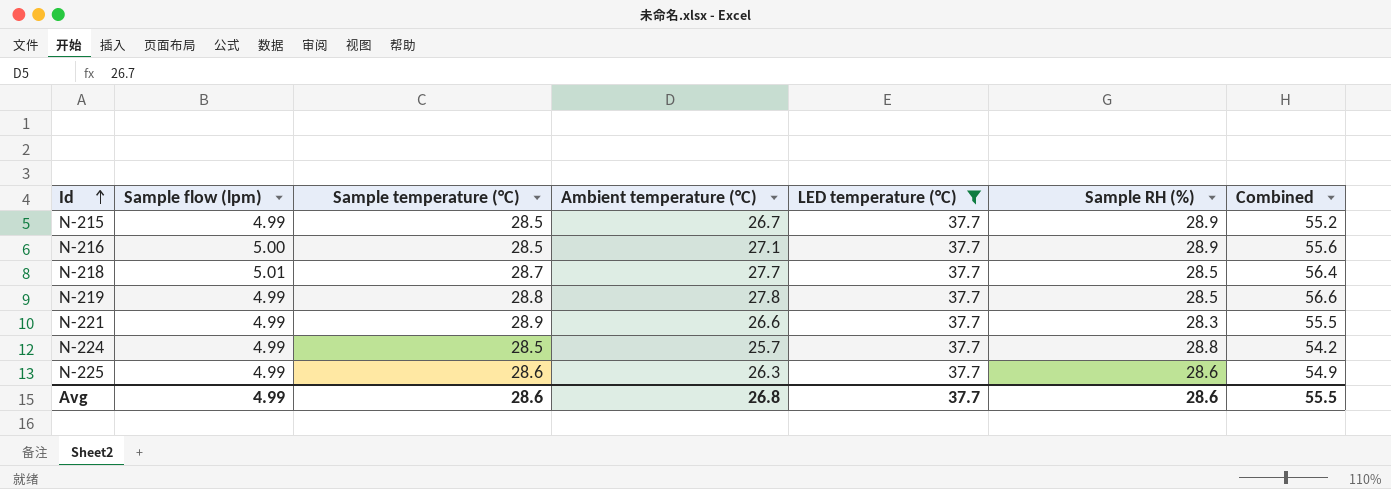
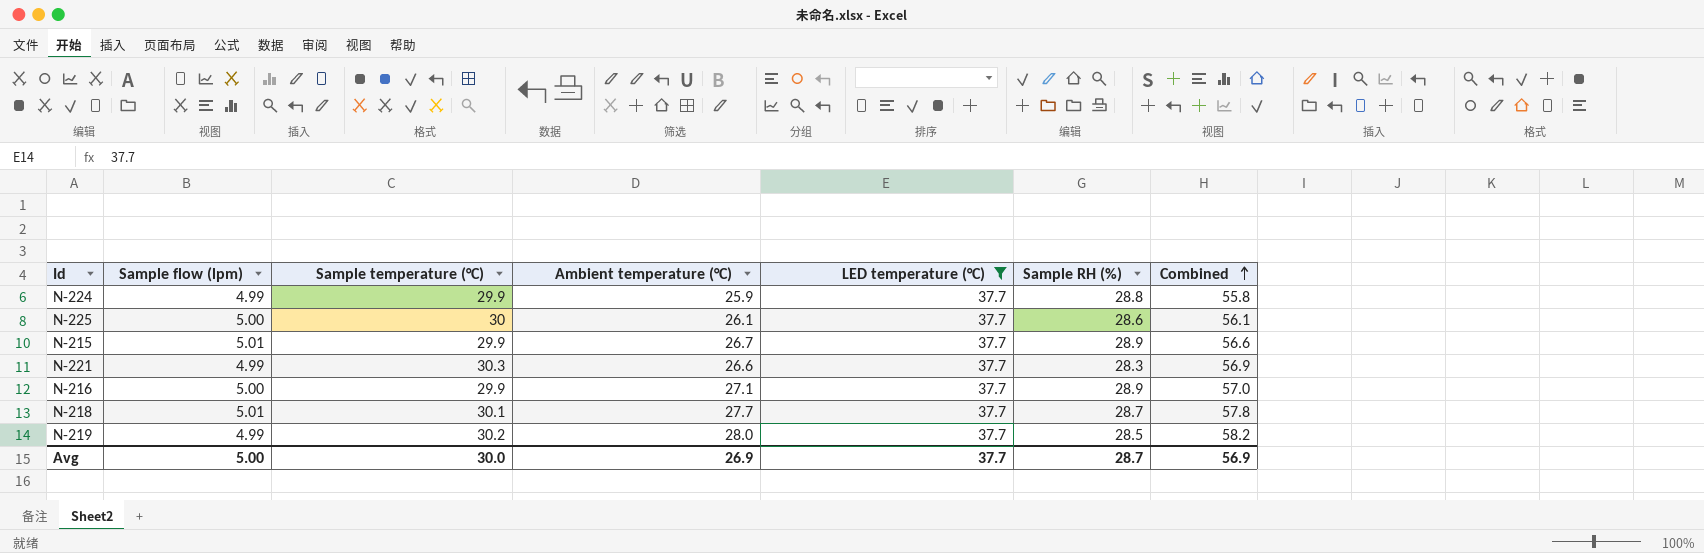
row order: Id ascending -> Combined ascending
N-224 | Sample temperature (°C): 28.5 -> 29.9
N-224 | Ambient temperature (°C): 25.7 -> 25.9
N-224 | Combined: 54.2 -> 55.8
N-225 | Sample flow (lpm): 4.99 -> 5.00
N-225 | Sample temperature (°C): 28.6 -> 30
N-225 | Ambient temperature (°C): 26.3 -> 26.1
N-225 | Combined: 54.9 -> 56.1
N-215 | Sample flow (lpm): 4.99 -> 5.01
N-215 | Sample temperature (°C): 28.5 -> 29.9
N-215 | Combined: 55.2 -> 56.6
N-221 | Sample temperature (°C): 28.9 -> 30.3
N-221 | Combined: 55.5 -> 56.9
N-216 | Sample temperature (°C): 28.5 -> 29.9
N-216 | Combined: 55.6 -> 57.0
N-218 | Sample temperature (°C): 28.7 -> 30.1
N-218 | Sample RH (%): 28.5 -> 28.7
N-218 | Combined: 56.4 -> 57.8
N-219 | Sample temperature (°C): 28.8 -> 30.2
N-219 | Ambient temperature (°C): 27.8 -> 28.0
N-219 | Combined: 56.6 -> 58.2
Avg | Sample flow (lpm): 4.99 -> 5.00
Avg | Sample temperature (°C): 28.6 -> 30.0
Avg | Ambient temperature (°C): 26.8 -> 26.9
Avg | Sample RH (%): 28.6 -> 28.7
Avg | Combined: 55.5 -> 56.9

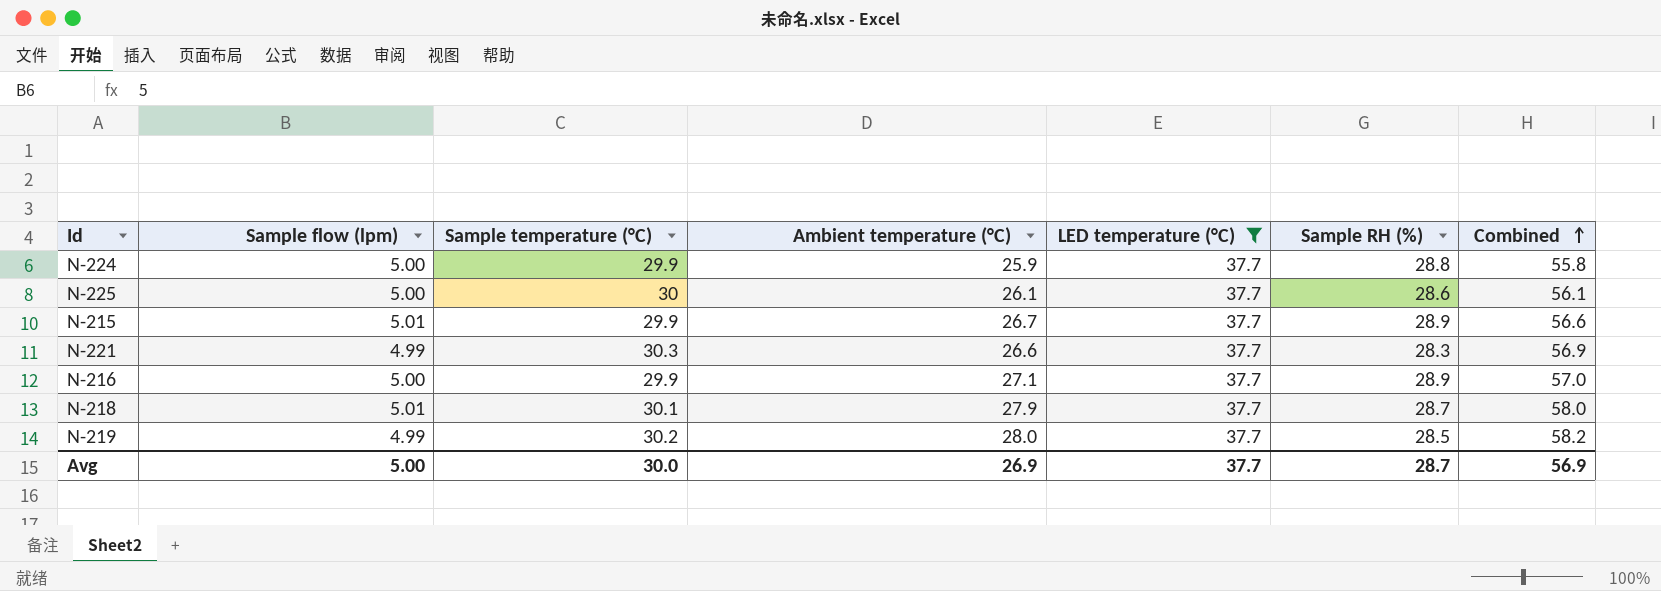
N-224 | Sample flow (lpm): 4.99 -> 5.00
N-218 | Ambient temperature (°C): 27.7 -> 27.9
N-218 | Combined: 57.8 -> 58.0

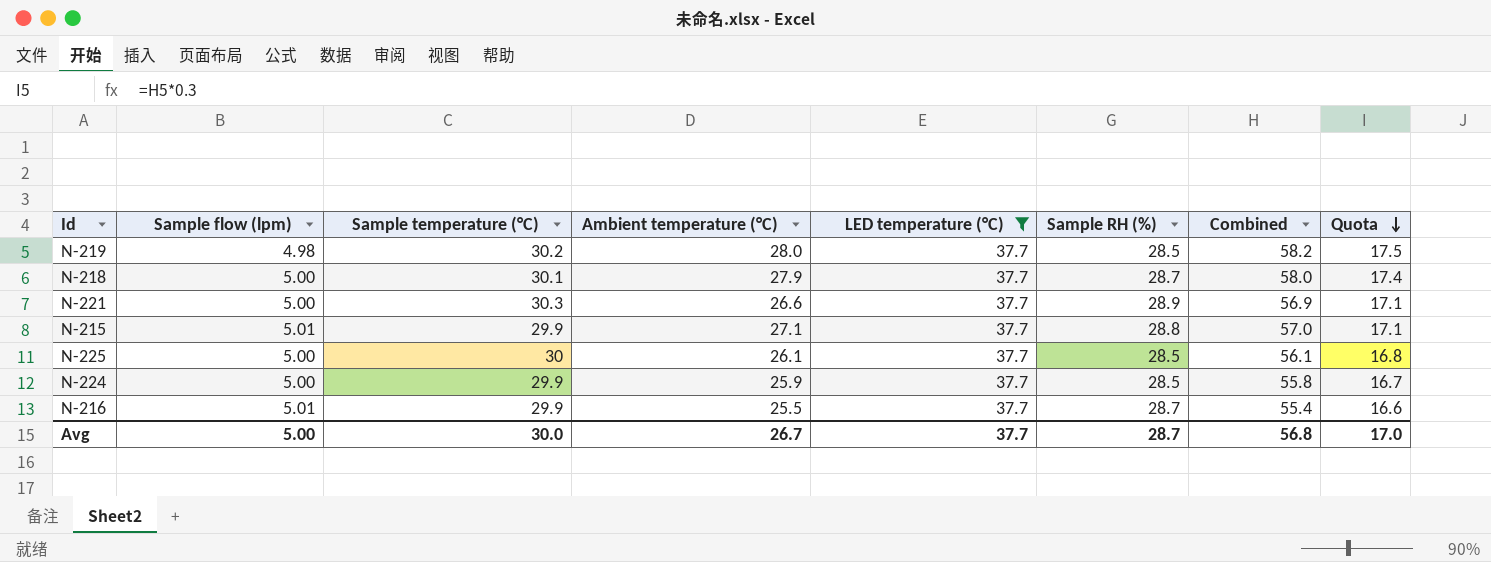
row order: Combined ascending -> Quota descending
column Quota | formula: none -> [Combined] * 0.3
N-219 | Sample flow (lpm): 4.99 -> 4.98
N-218 | Sample flow (lpm): 5.01 -> 5.00
N-221 | Sample flow (lpm): 4.99 -> 5.00
N-221 | Sample RH (%): 28.3 -> 28.9
N-215 | Ambient temperature (°C): 26.7 -> 27.1
N-215 | Sample RH (%): 28.9 -> 28.8
N-215 | Combined: 56.6 -> 57.0
N-225 | Sample RH (%): 28.6 -> 28.5
N-224 | Sample RH (%): 28.8 -> 28.5
N-216 | Sample flow (lpm): 5.00 -> 5.01
N-216 | Ambient temperature (°C): 27.1 -> 25.5
N-216 | Sample RH (%): 28.9 -> 28.7
N-216 | Combined: 57.0 -> 55.4
Avg | Ambient temperature (°C): 26.9 -> 26.7
Avg | Combined: 56.9 -> 56.8

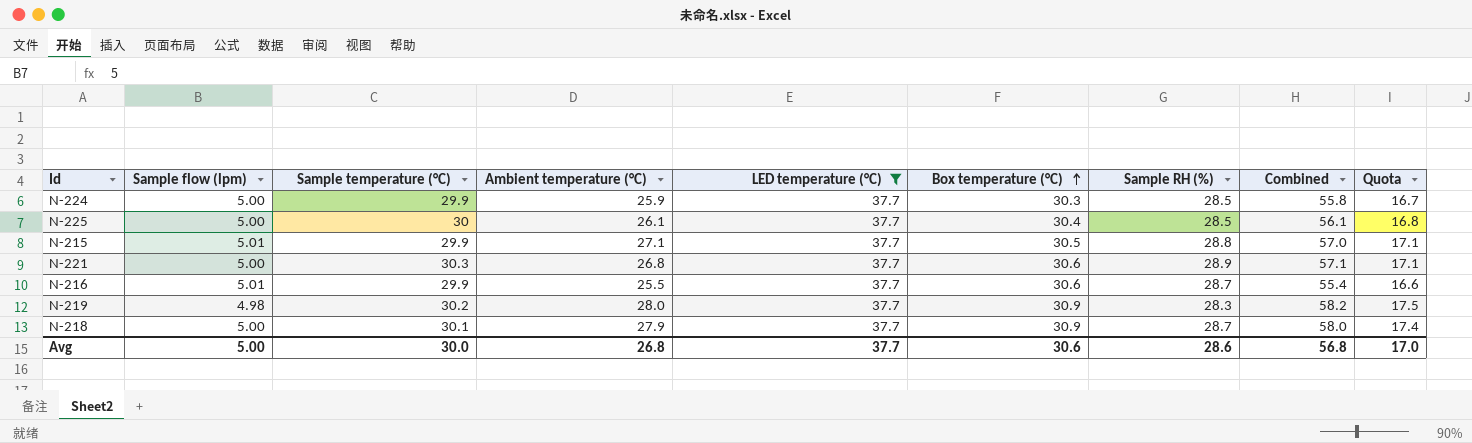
row order: Quota descending -> Box temperature (°C) ascending
column Box temperature (°C) | position: none -> 6
N-221 | Ambient temperature (°C): 26.6 -> 26.8
N-221 | Combined: 56.9 -> 57.1
N-219 | Sample RH (%): 28.5 -> 28.3
Avg | Ambient temperature (°C): 26.7 -> 26.8
Avg | Sample RH (%): 28.7 -> 28.6

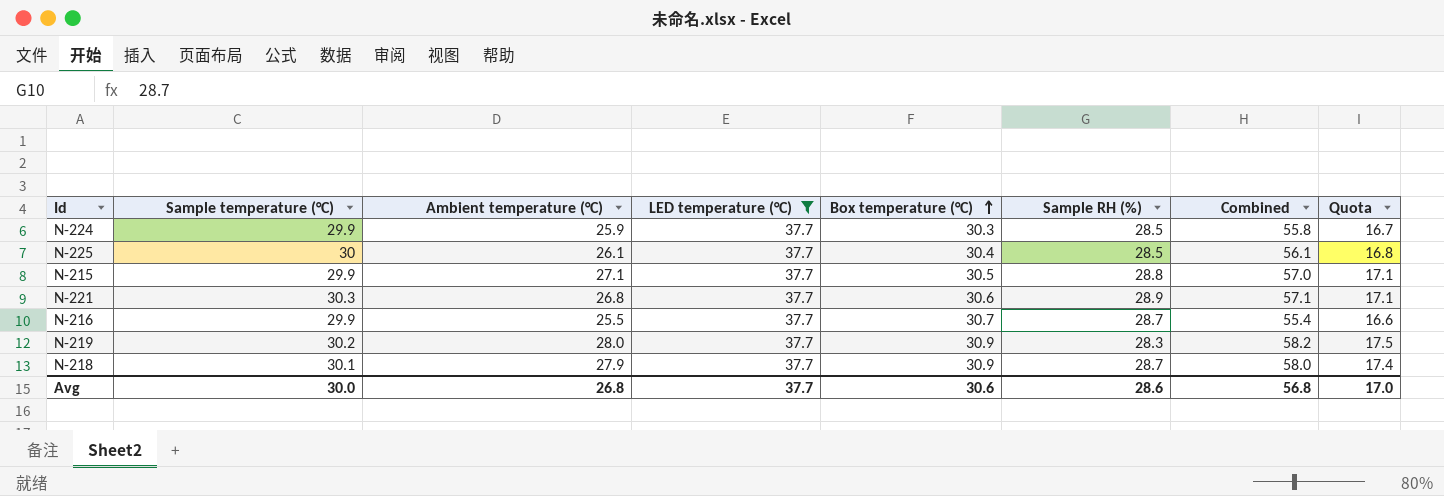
column Sample flow (lpm) | position: 2 -> none
N-216 | Box temperature (°C): 30.6 -> 30.7

